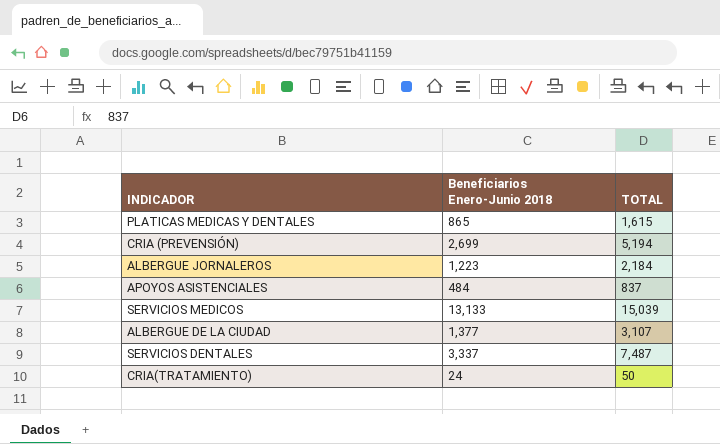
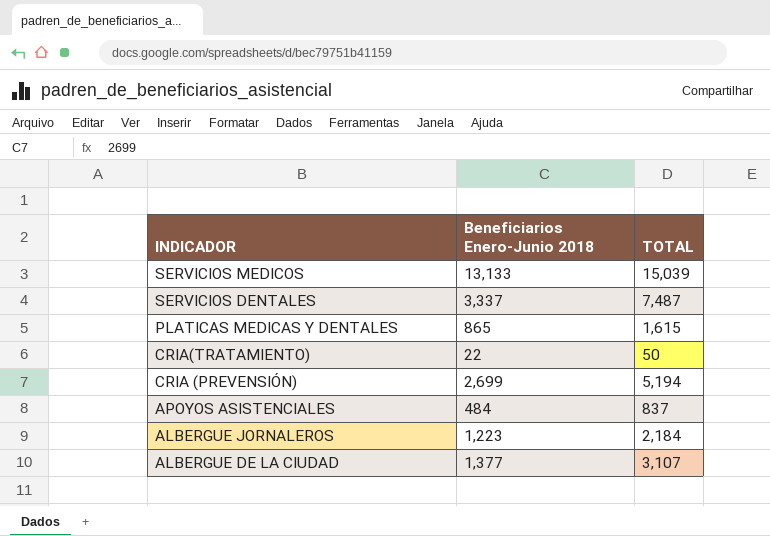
row order: none -> INDICADOR descending
CRIA(TRATAMIENTO) | Beneficiarios Enero-Junio 2018: 24 -> 22

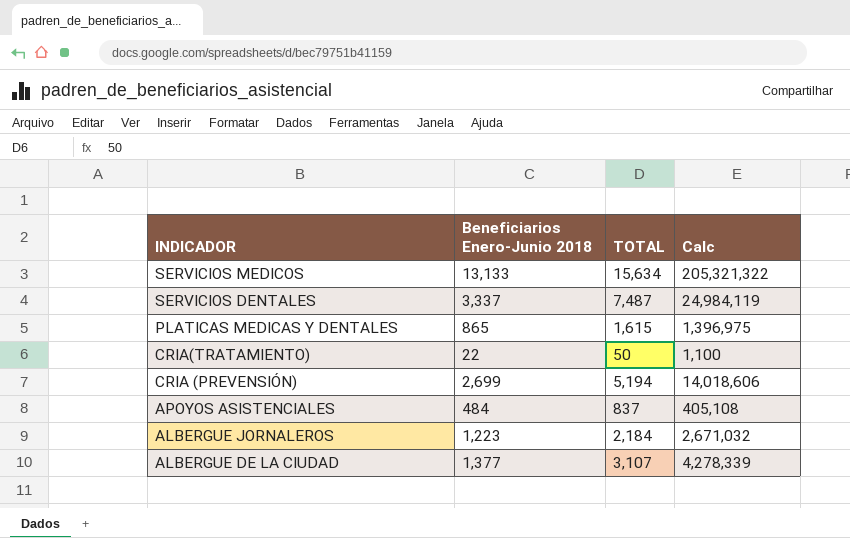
column Calc | formula: none -> [Beneficiarios Enero-Junio 2018] * [TOTAL]
SERVICIOS MEDICOS | TOTAL: 15,039 -> 15,634

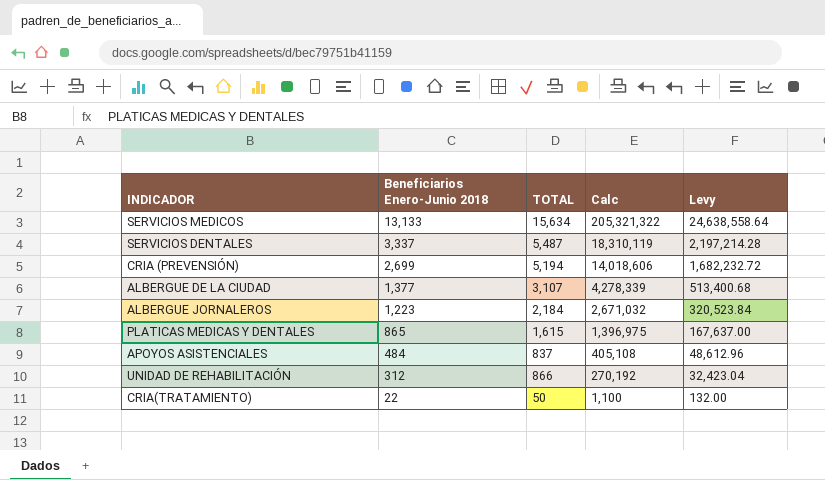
row order: INDICADOR descending -> Beneficiarios Enero-Junio 2018 descending
column Levy | formula: none -> [Calc] * 0.12
SERVICIOS DENTALES | TOTAL: 7,487 -> 5,487
SERVICIOS DENTALES | Calc: 24,984,119 -> 18,310,119
row UNIDAD DE REHABILITACIÓN: none -> 312 | 866 | 270,192 | 32,423.04

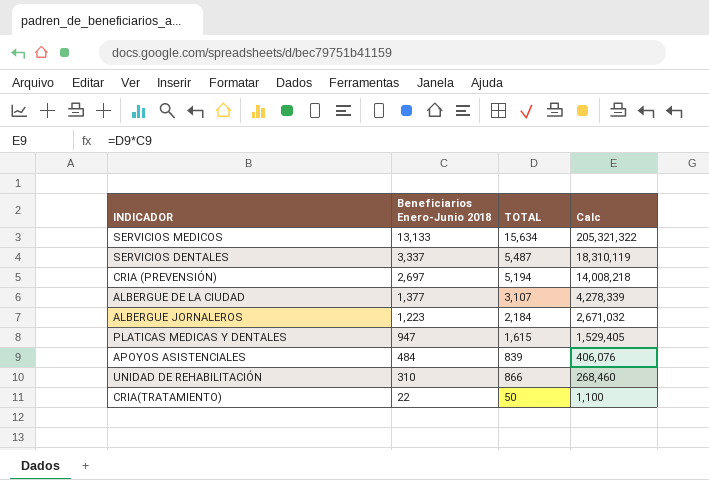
column Levy | formula: [Calc] * 0.12 -> none
CRIA (PREVENSIÓN) | Beneficiarios Enero-Junio 2018: 2,699 -> 2,697
CRIA (PREVENSIÓN) | Calc: 14,018,606 -> 14,008,218
PLATICAS MEDICAS Y DENTALES | Beneficiarios Enero-Junio 2018: 865 -> 947
PLATICAS MEDICAS Y DENTALES | Calc: 1,396,975 -> 1,529,405
APOYOS ASISTENCIALES | TOTAL: 837 -> 839
APOYOS ASISTENCIALES | Calc: 405,108 -> 406,076
UNIDAD DE REHABILITACIÓN | Beneficiarios Enero-Junio 2018: 312 -> 310
UNIDAD DE REHABILITACIÓN | Calc: 270,192 -> 268,460

